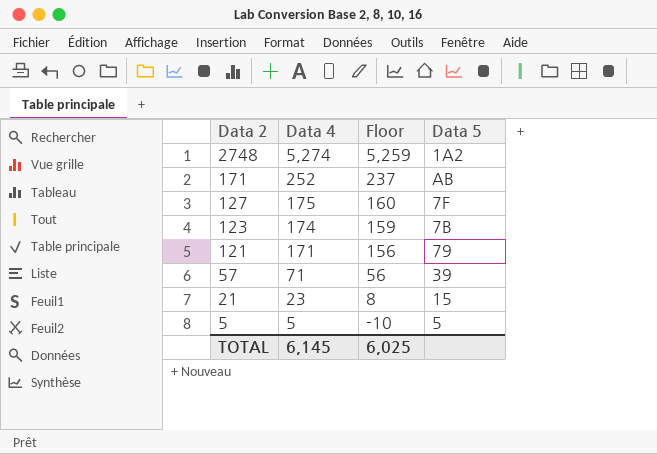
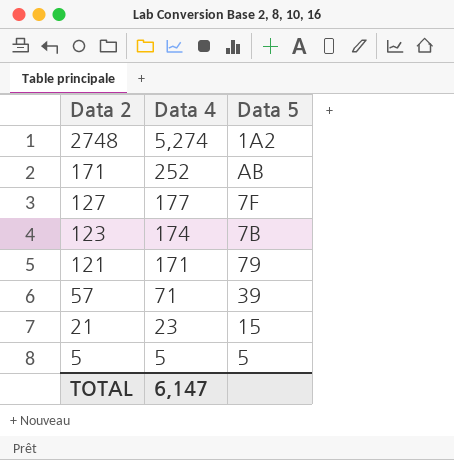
column Floor | formula: [Data 4] - 15 -> none
127 | Data 4: 175 -> 177
TOTAL | Data 4: 6,145 -> 6,147

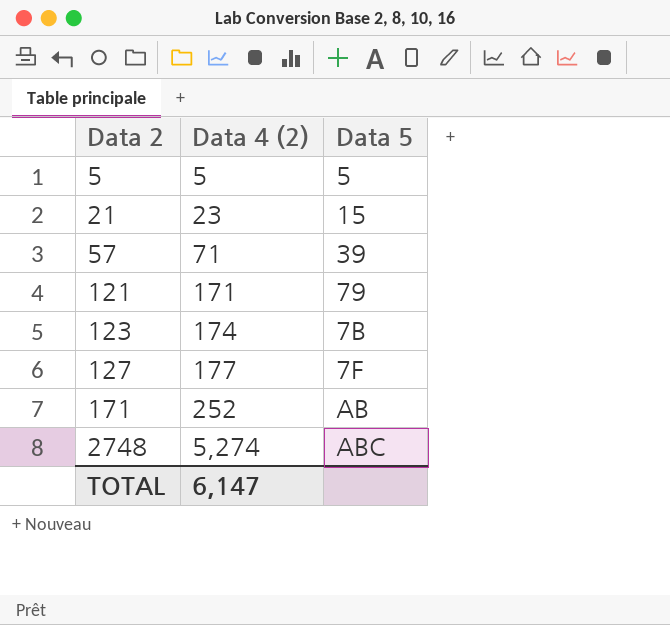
row order: Data 2 descending -> Data 2 ascending
column name: Data 4 -> Data 4 (2)
2748 | Data 5: 1A2 -> ABC

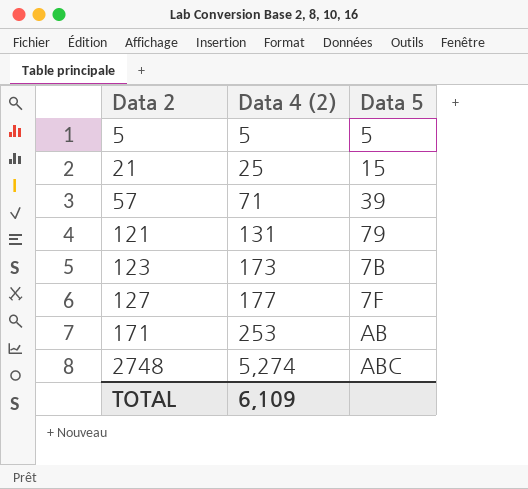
21 | Data 4 (2): 23 -> 25
121 | Data 4 (2): 171 -> 131
123 | Data 4 (2): 174 -> 173
171 | Data 4 (2): 252 -> 253
TOTAL | Data 4 (2): 6,147 -> 6,109

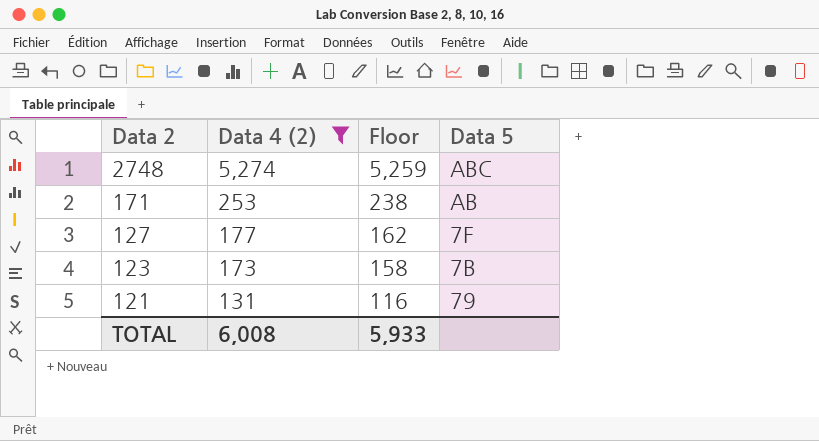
filter: none -> Data 4 (2) >= 131
row order: Data 2 ascending -> Data 2 descending
column Floor | formula: none -> [Data 4 (2)] - 15
TOTAL | Data 4 (2): 6,109 -> 6,008

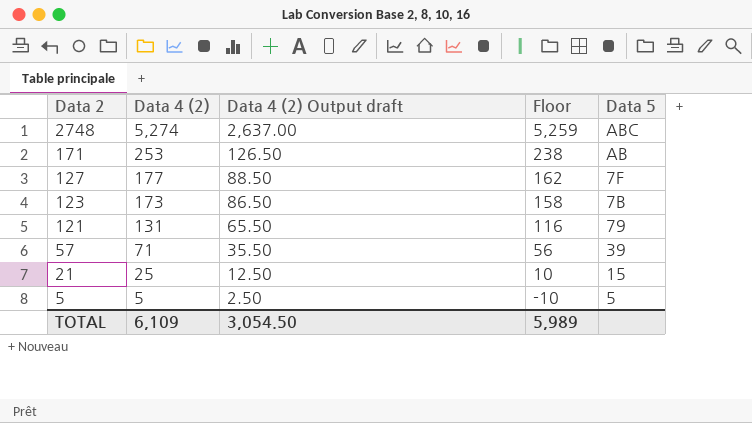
filter: Data 4 (2) >= 131 -> none
column Data 4 (2) Output draft | formula: none -> [Data 4 (2)] * 0.5
TOTAL | Data 4 (2): 6,008 -> 6,109
TOTAL | Floor: 5,933 -> 5,989

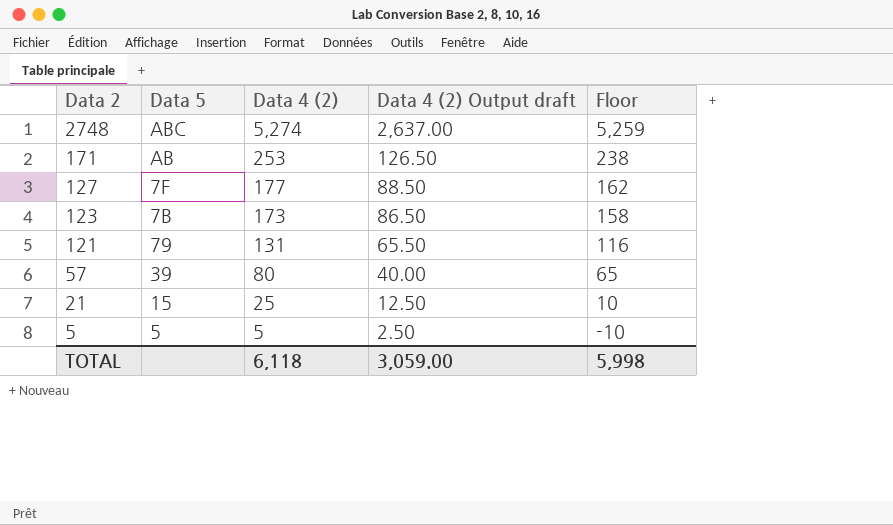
column Data 5 | position: 5 -> 2
57 | Data 4 (2): 71 -> 80
57 | Data 4 (2) Output draft: 35.50 -> 40.00
57 | Floor: 56 -> 65
TOTAL | Data 4 (2): 6,109 -> 6,118
TOTAL | Data 4 (2) Output draft: 3,054.50 -> 3,059.00
TOTAL | Floor: 5,989 -> 5,998

